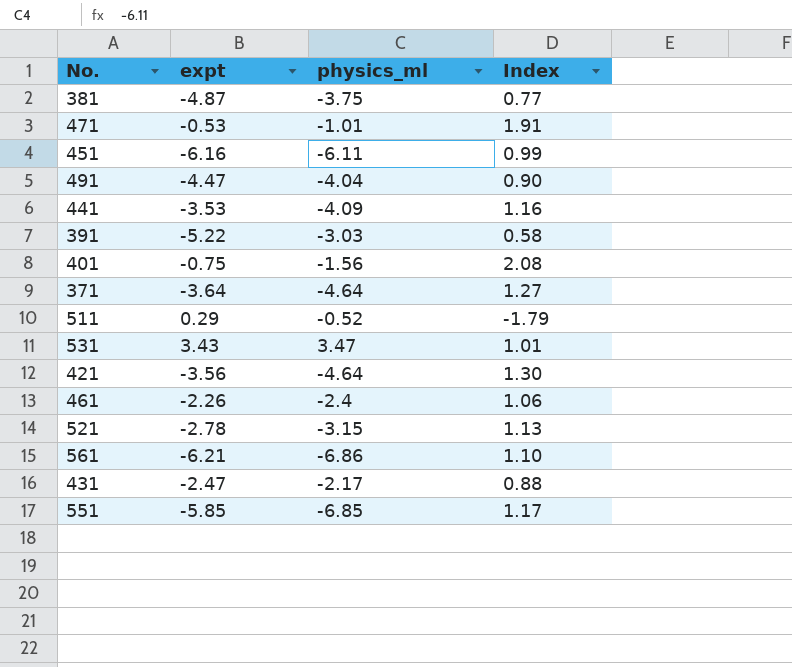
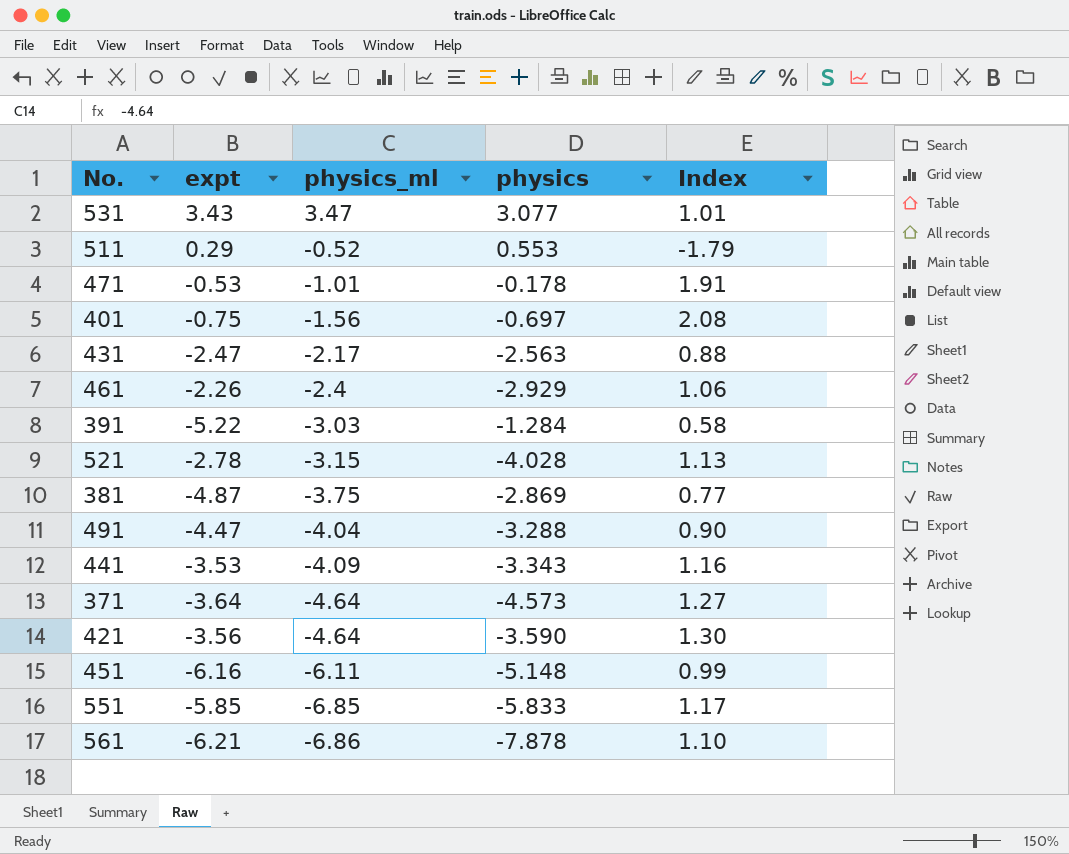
row order: none -> physics_ml descending
column physics | position: none -> 4

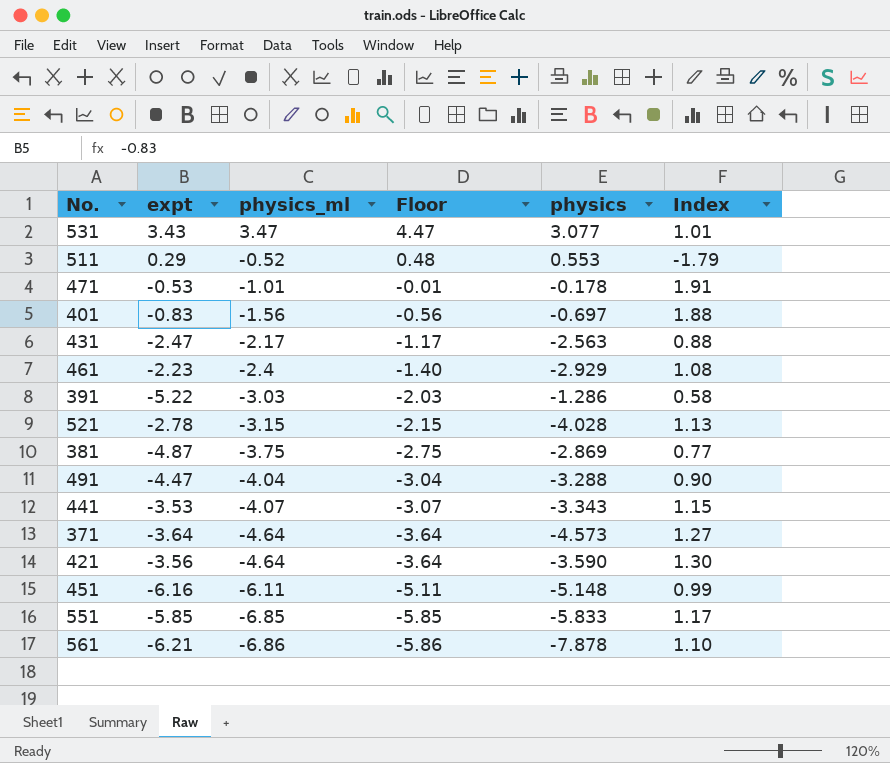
column Floor | formula: none -> [physics_ml] + 1
401 | expt: -0.75 -> -0.83
401 | Index: 2.08 -> 1.88
461 | expt: -2.26 -> -2.23
461 | Index: 1.06 -> 1.08
391 | physics: -1.284 -> -1.286
441 | physics_ml: -4.09 -> -4.07
441 | Index: 1.16 -> 1.15

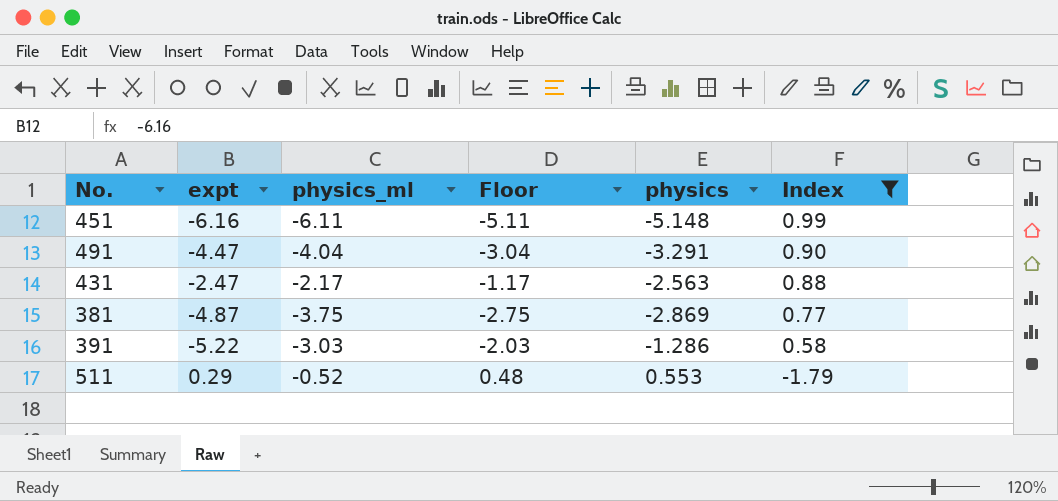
filter: none -> Index <= 0.99
row order: physics_ml descending -> Index descending
491 | physics: -3.288 -> -3.291

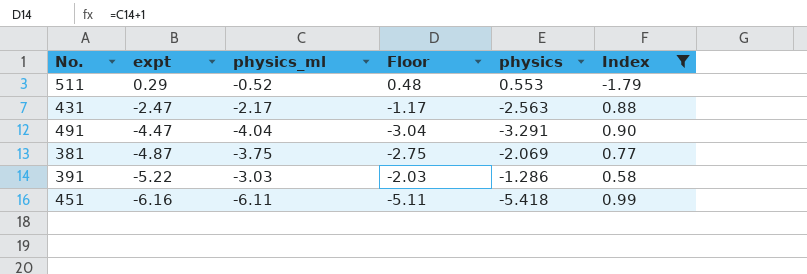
row order: Index descending -> expt descending
381 | physics: -2.869 -> -2.069
451 | physics: -5.148 -> -5.418

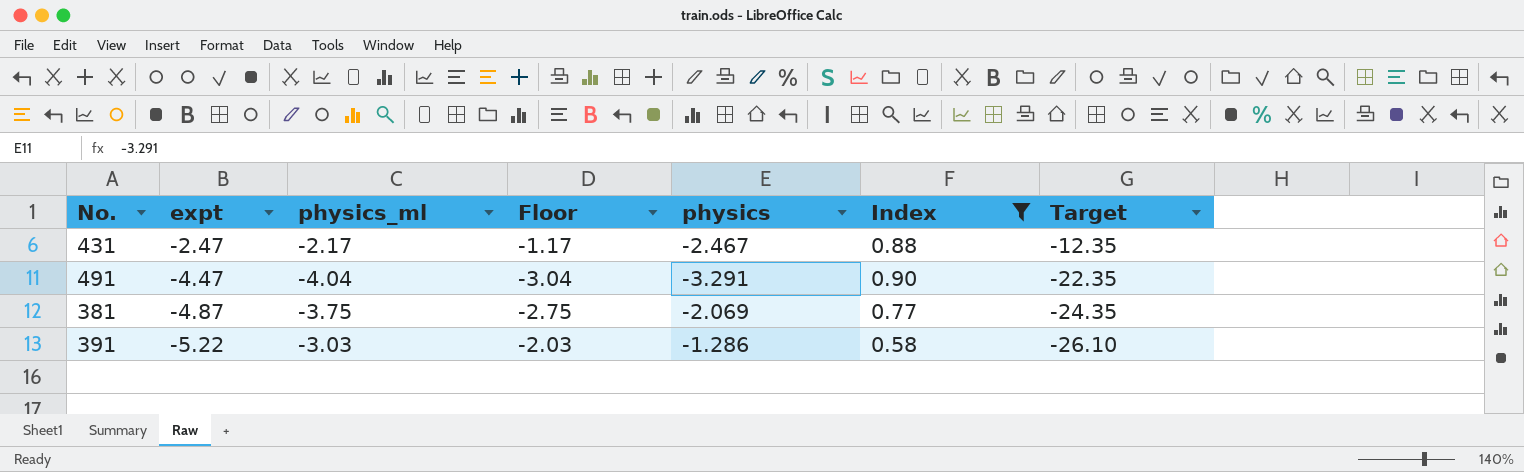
column Target | formula: none -> [expt] * 5
row 511: 0.29 | -0.52 | 0.48 | 0.553 | -1.79 -> none
row 451: -6.16 | -6.11 | -5.11 | -5.418 | 0.99 -> none
431 | physics: -2.563 -> -2.467

